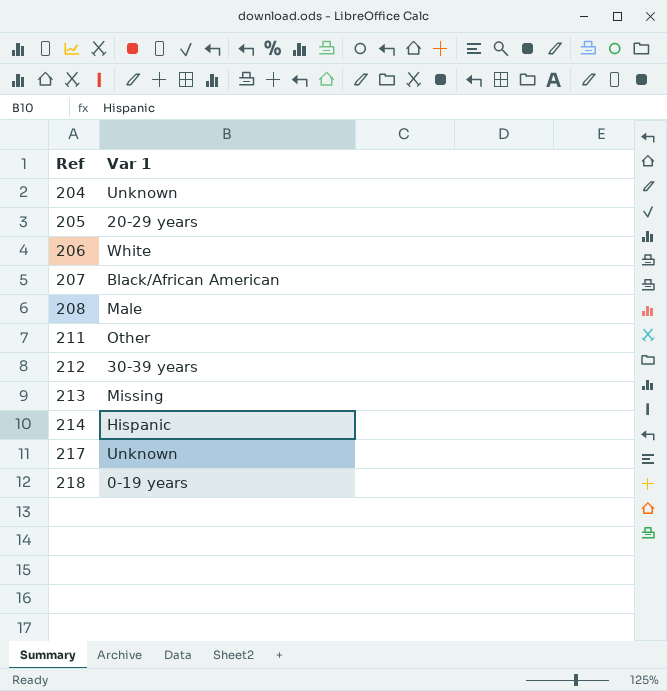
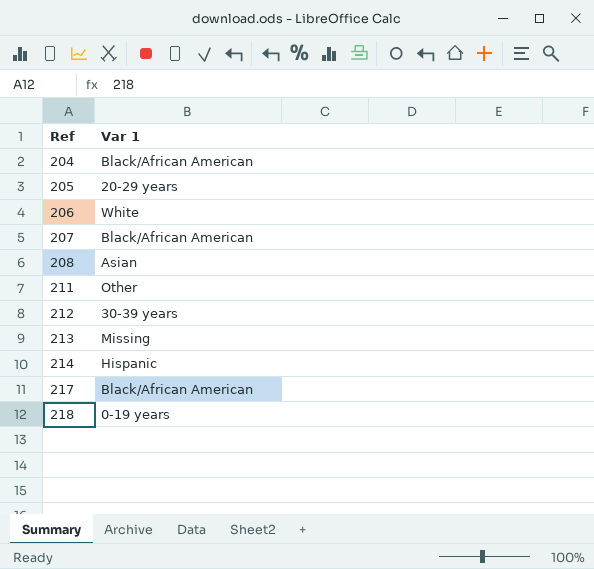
204 | Var 1: Unknown -> Black/African American
208 | Var 1: Male -> Asian
217 | Var 1: Unknown -> Black/African American

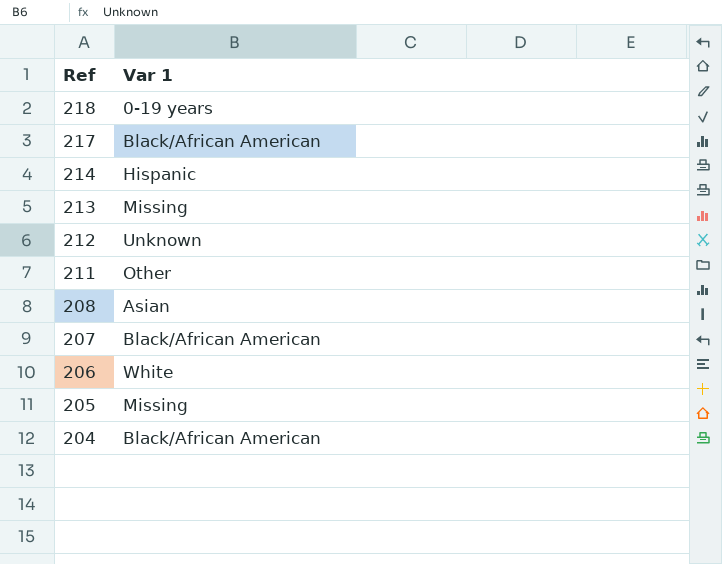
row order: Ref ascending -> Ref descending
212 | Var 1: 30-39 years -> Unknown
205 | Var 1: 20-29 years -> Missing

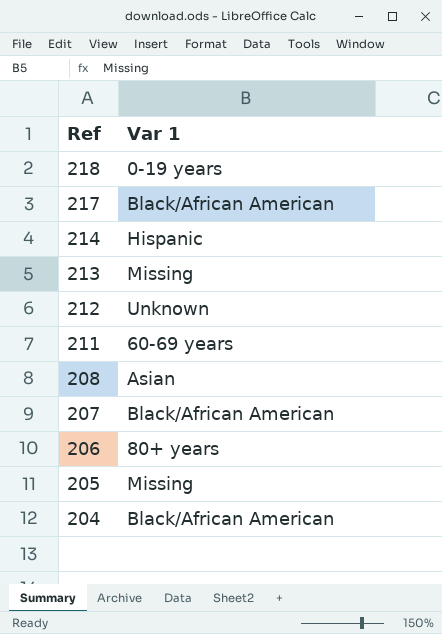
211 | Var 1: Other -> 60-69 years
206 | Var 1: White -> 80+ years

